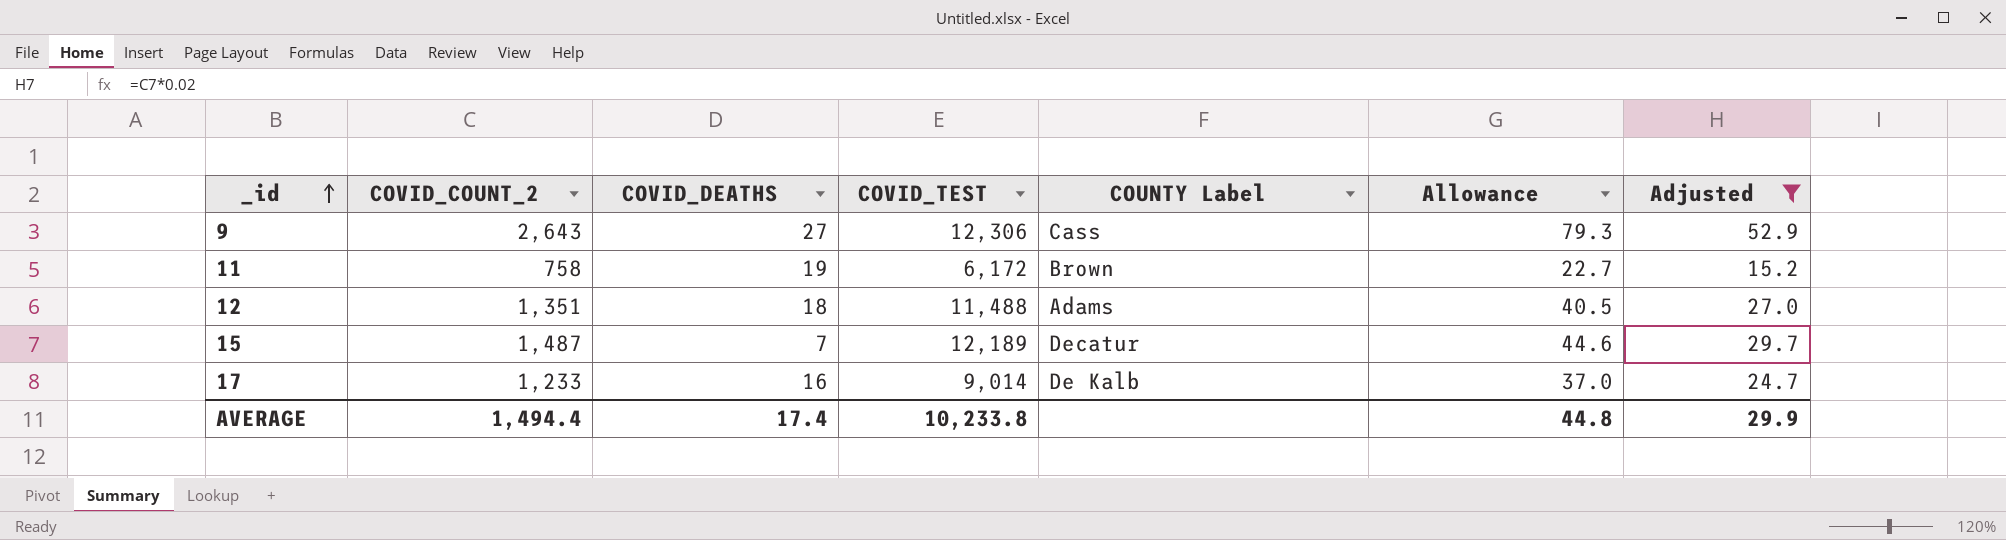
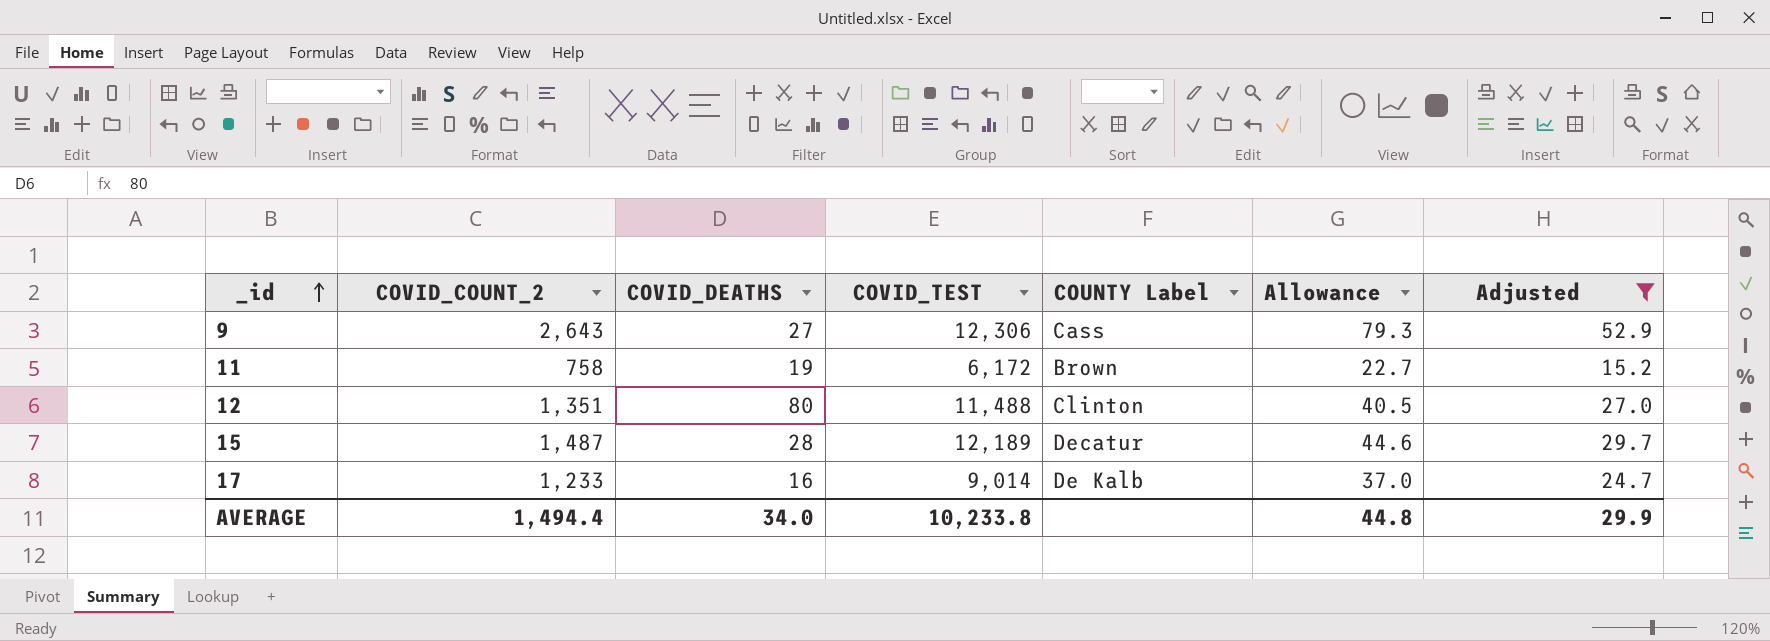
12 | COVID_DEATHS: 18 -> 80
12 | COUNTY Label: Adams -> Clinton
15 | COVID_DEATHS: 7 -> 28
AVERAGE | COVID_DEATHS: 17.4 -> 34.0

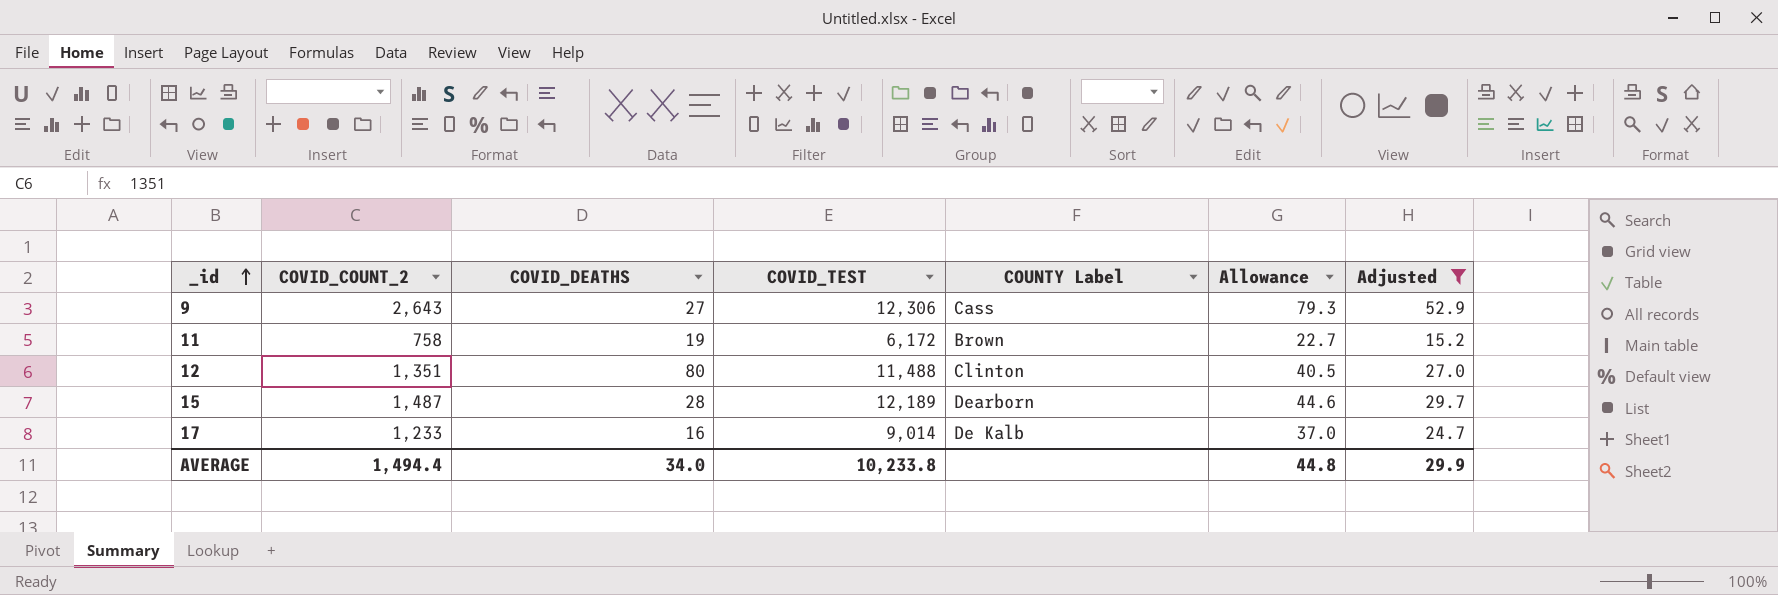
15 | COUNTY Label: Decatur -> Dearborn

